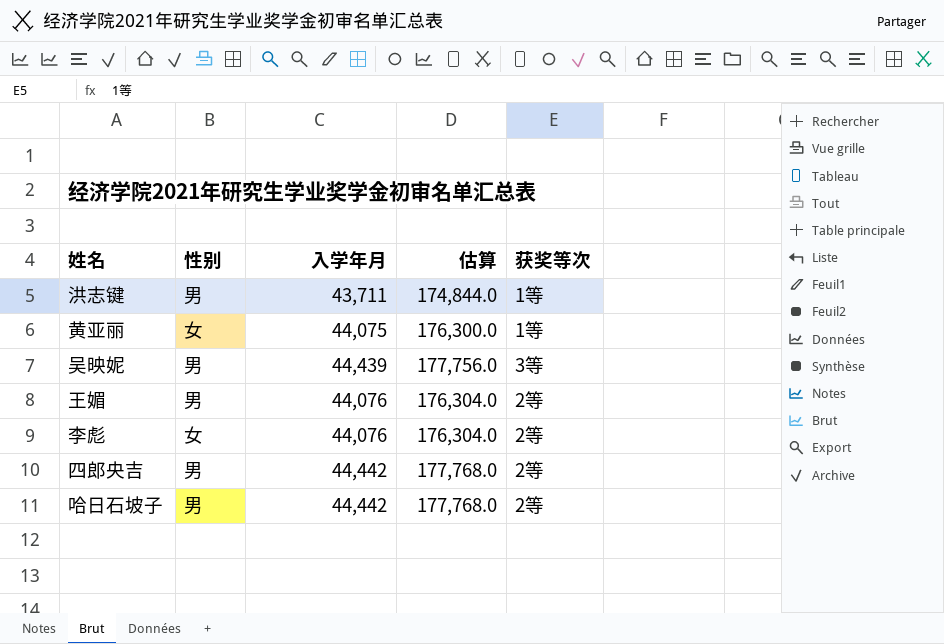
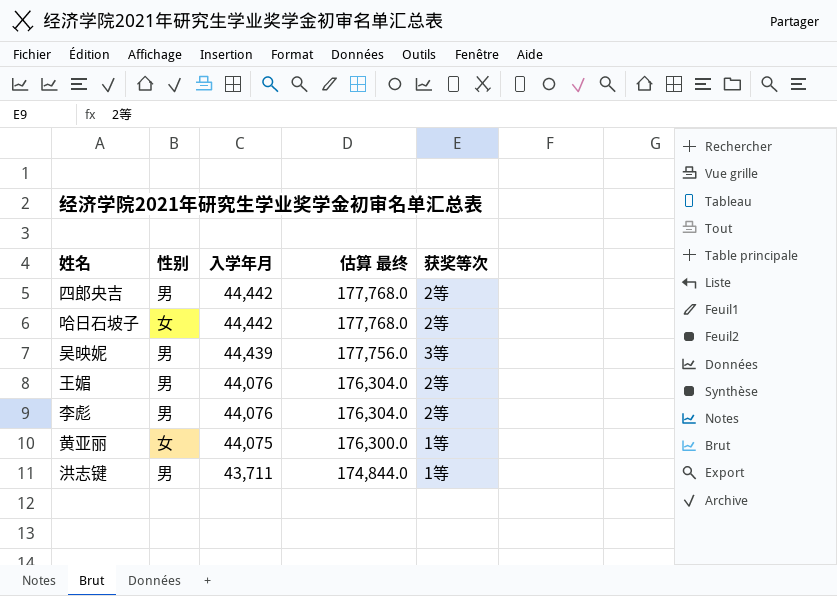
row order: none -> 入学年月 descending
column name: 估算 -> 估算 最终
哈日石坡子 | 性别: 男 -> 女
李彪 | 性别: 女 -> 男

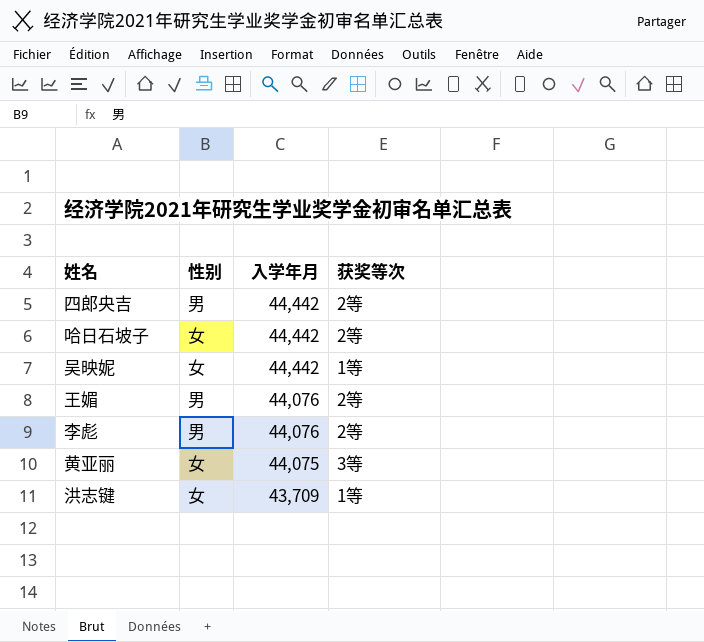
column 估算 最终 | formula: [入学年月] * 4 -> none
吴映妮 | 性别: 男 -> 女
吴映妮 | 入学年月: 44,439 -> 44,442
吴映妮 | 获奖等次: 3等 -> 1等
黄亚丽 | 获奖等次: 1等 -> 3等
洪志键 | 性别: 男 -> 女
洪志键 | 入学年月: 43,711 -> 43,709

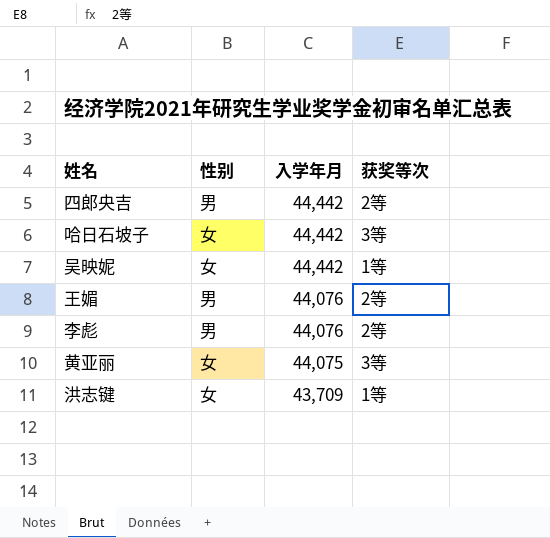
哈日石坡子 | 获奖等次: 2等 -> 3等

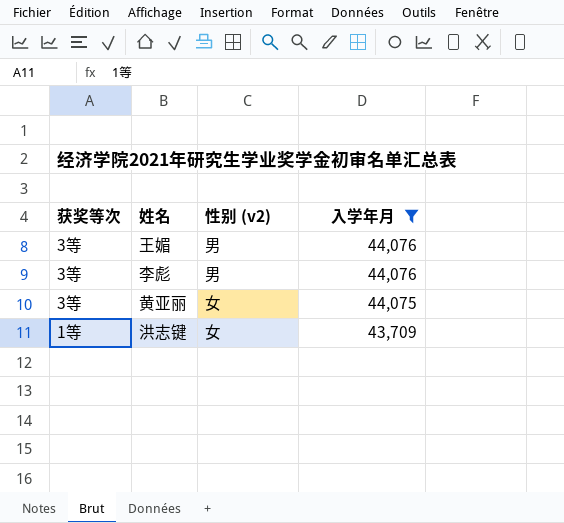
filter: none -> 入学年月 != 44,442
column 获奖等次 | position: 4 -> 1
column name: 性别 -> 性别 (v2)
王媚 | 获奖等次: 2等 -> 3等
李彪 | 获奖等次: 2等 -> 3等

